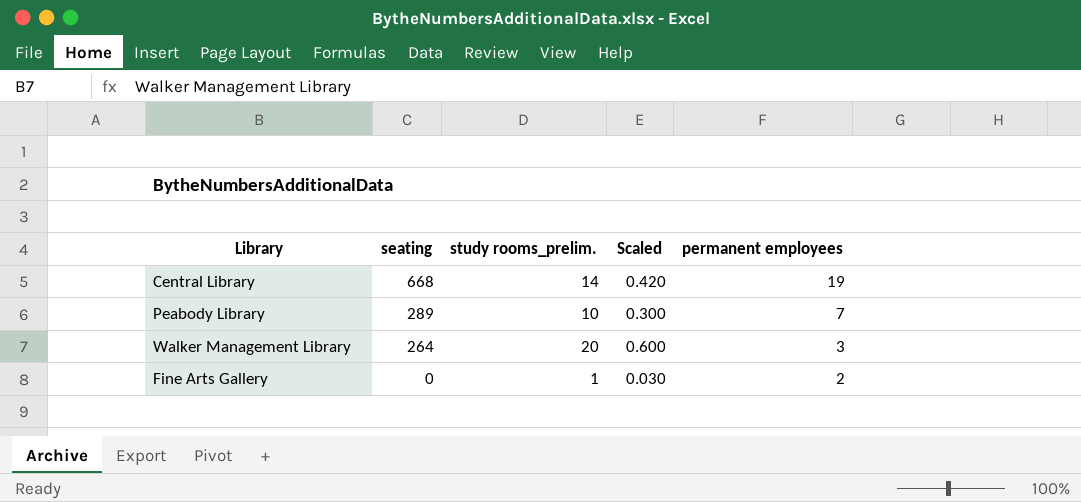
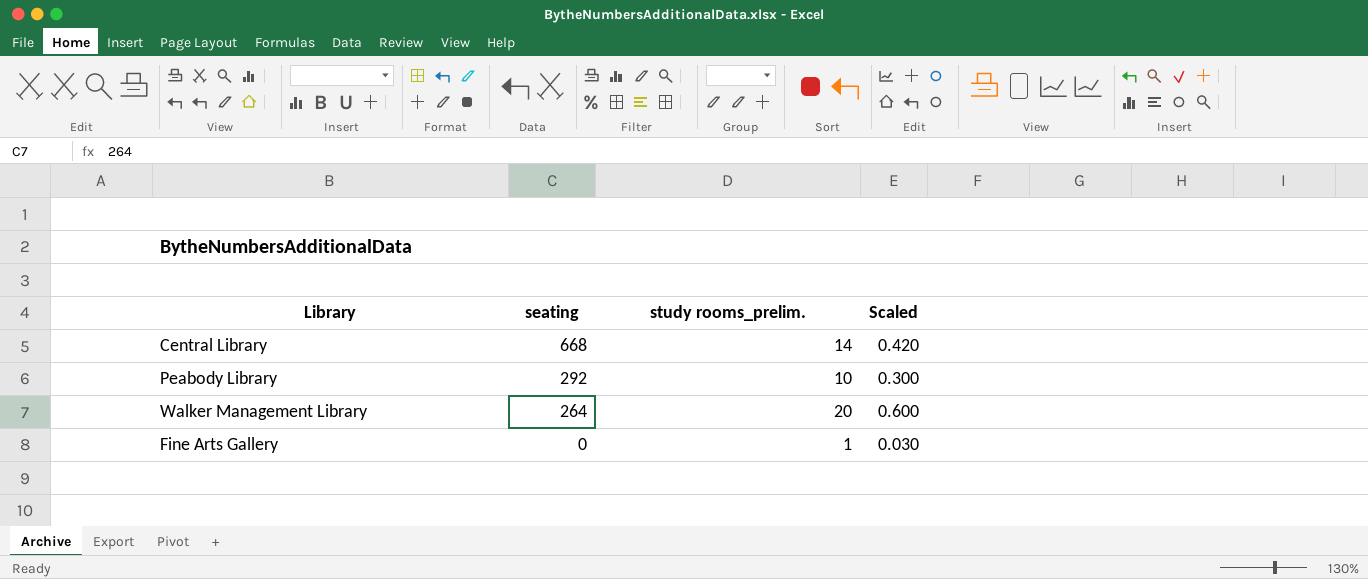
column permanent employees | position: 5 -> none
Peabody Library | seating: 289 -> 292

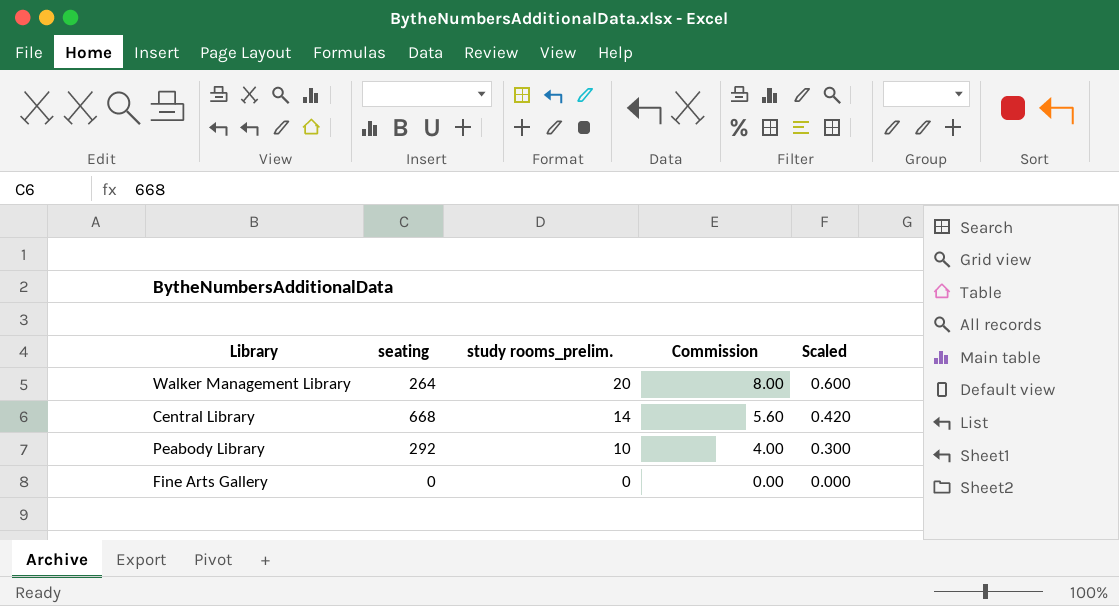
row order: seating descending -> study rooms_prelim. descending
column Commission | formula: none -> [study rooms_prelim.] * 0.4
Fine Arts Gallery | study rooms_prelim.: 1 -> 0
Fine Arts Gallery | Scaled: 0.030 -> 0.000

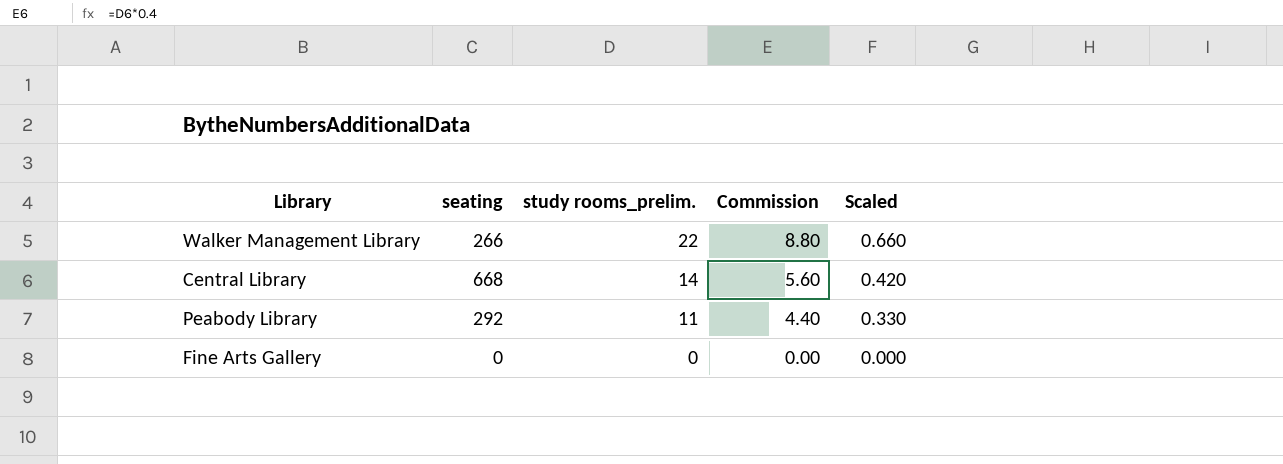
Walker Management Library | seating: 264 -> 266
Walker Management Library | study rooms_prelim.: 20 -> 22
Walker Management Library | Commission: 8.00 -> 8.80
Walker Management Library | Scaled: 0.600 -> 0.660
Peabody Library | study rooms_prelim.: 10 -> 11
Peabody Library | Commission: 4.00 -> 4.40
Peabody Library | Scaled: 0.300 -> 0.330

